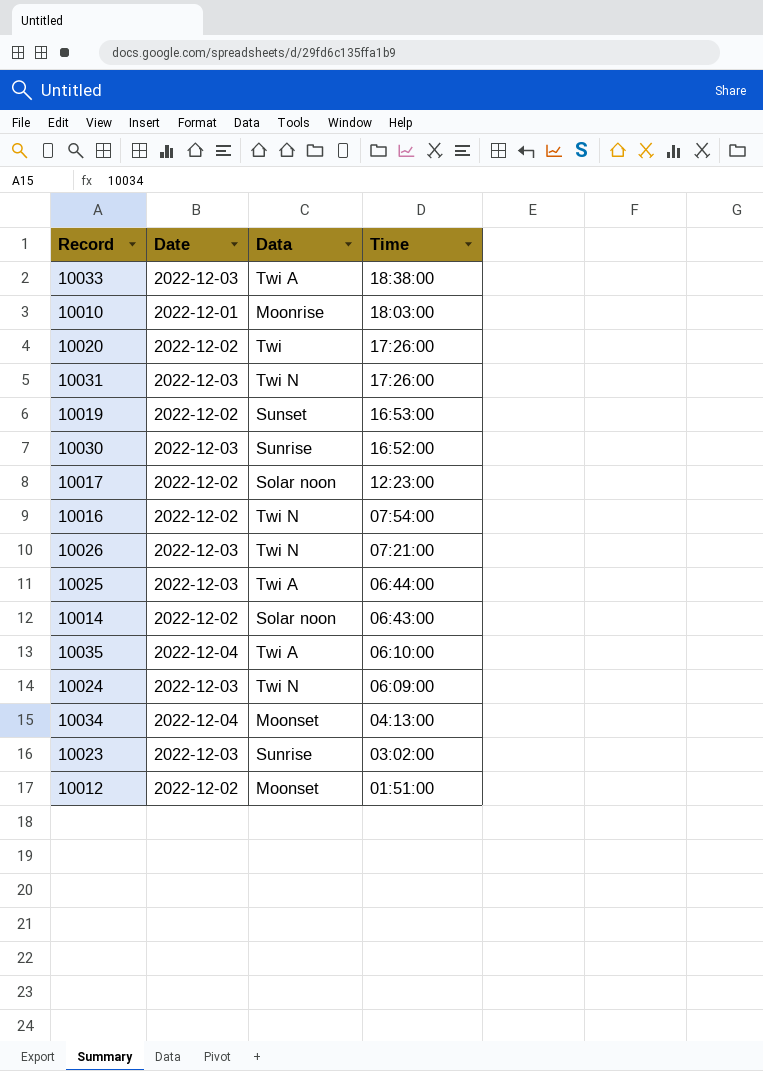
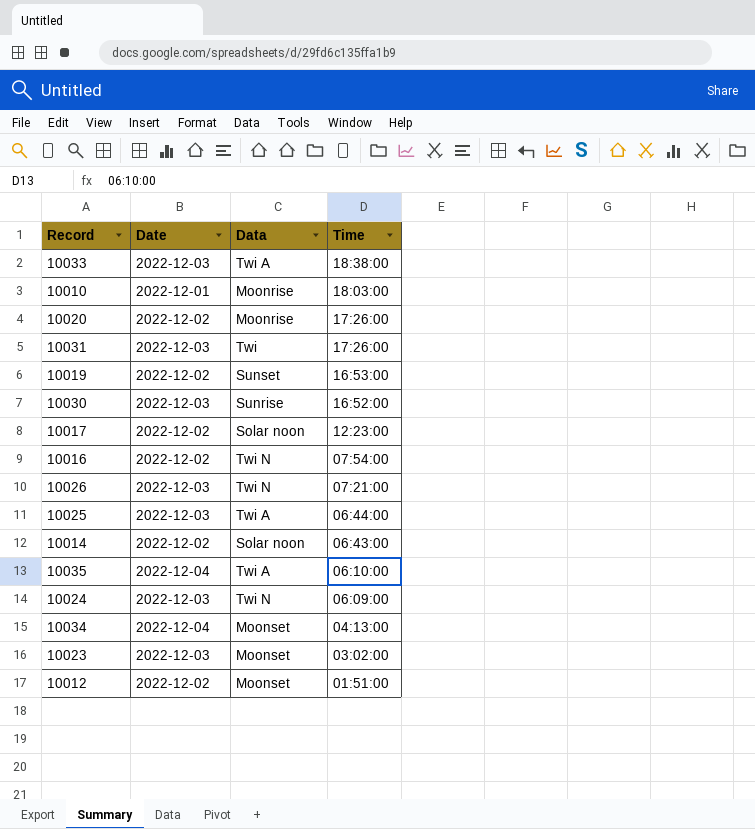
10020 | Data: Twi -> Moonrise
10031 | Data: Twi N -> Twi
10023 | Data: Sunrise -> Moonset

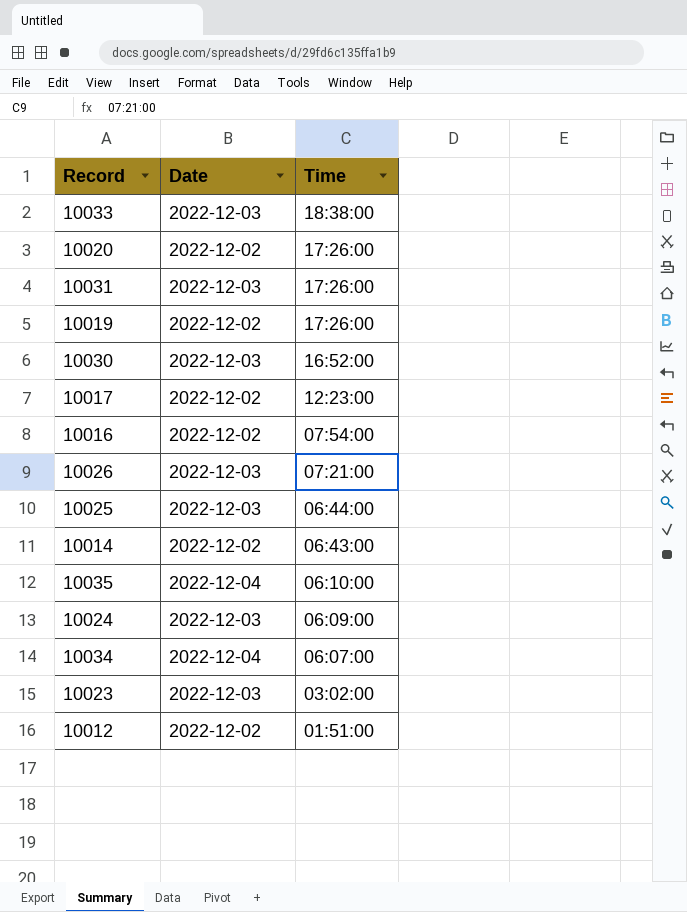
column Data | position: 3 -> none
row 10010: 2022-12-01 | Moonrise | 18:03:00 -> none
10019 | Time: 16:53:00 -> 17:26:00
10034 | Time: 04:13:00 -> 06:07:00

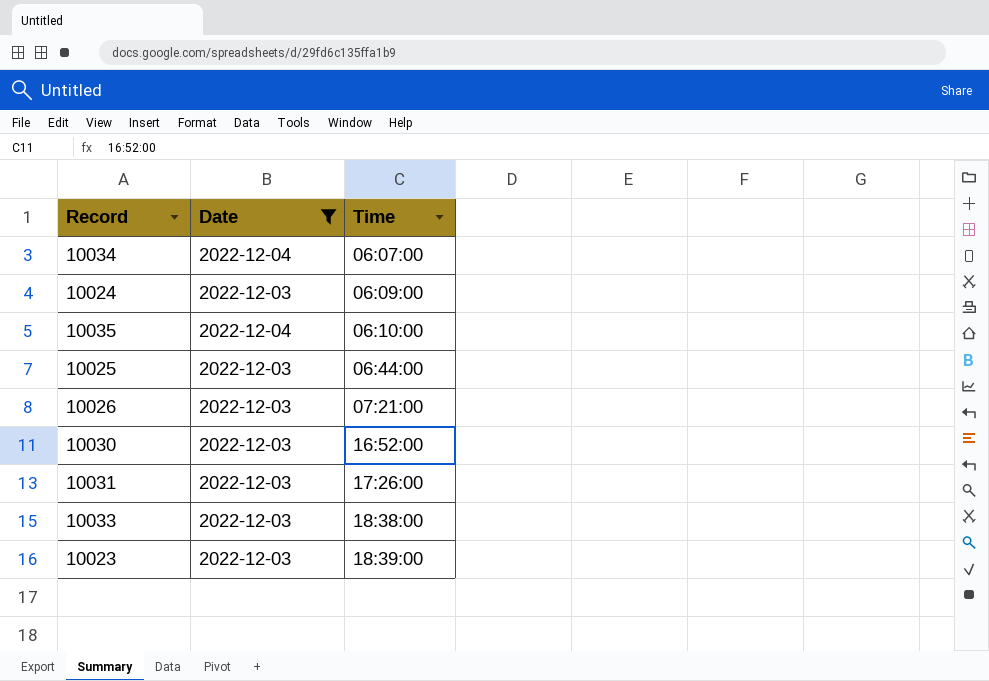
filter: none -> Date != 2022-12-02
row order: Time descending -> Time ascending
10023 | Time: 03:02:00 -> 18:39:00

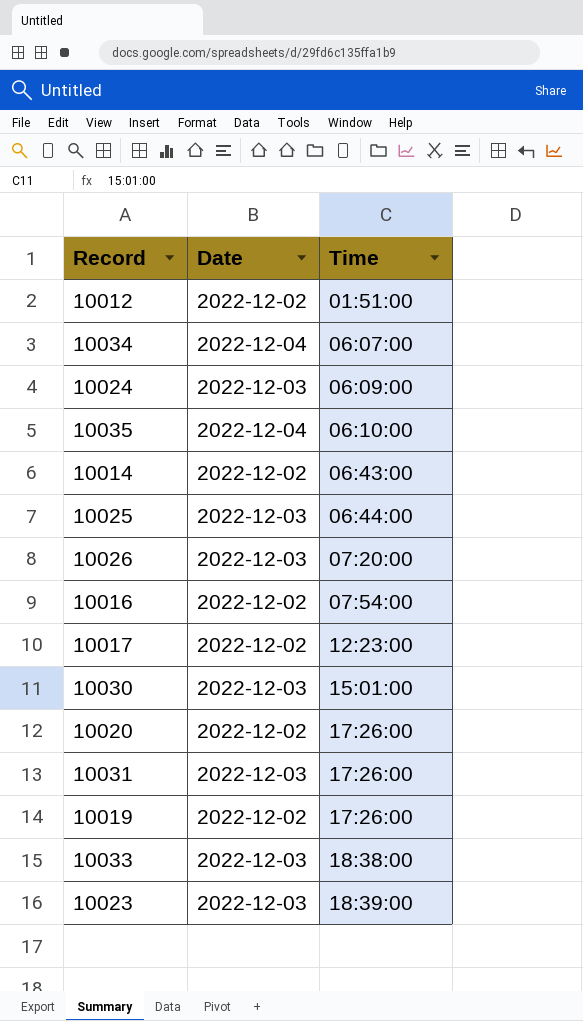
filter: Date != 2022-12-02 -> none
10026 | Time: 07:21:00 -> 07:20:00
10030 | Time: 16:52:00 -> 15:01:00

